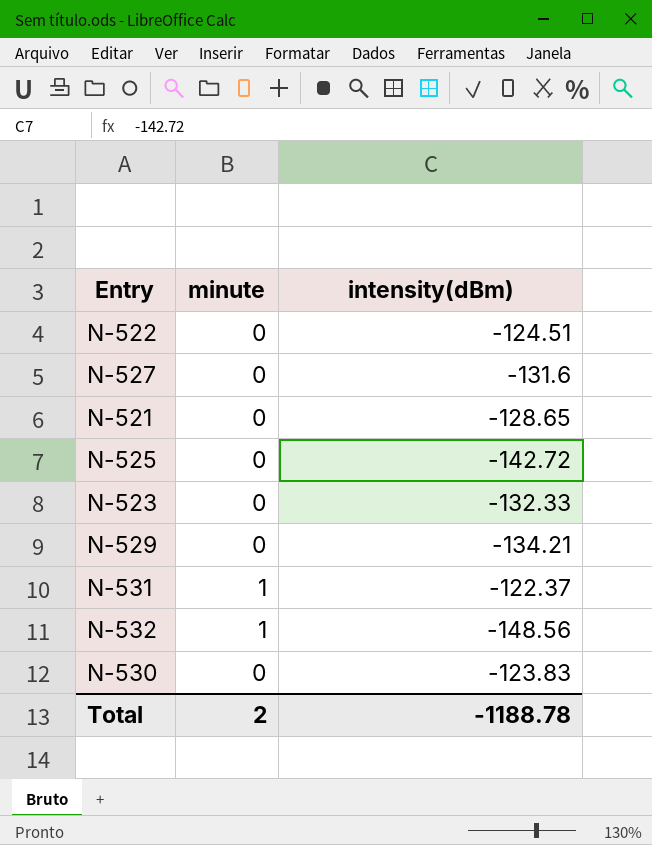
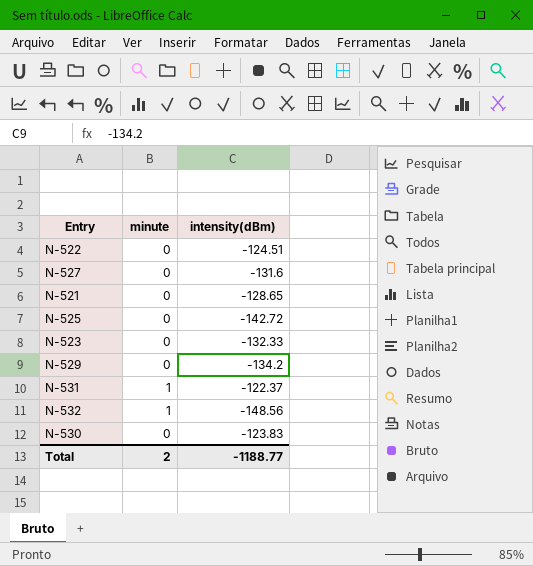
N-529 | intensity(dBm): -134.21 -> -134.2
Total | intensity(dBm): -1188.78 -> -1188.77

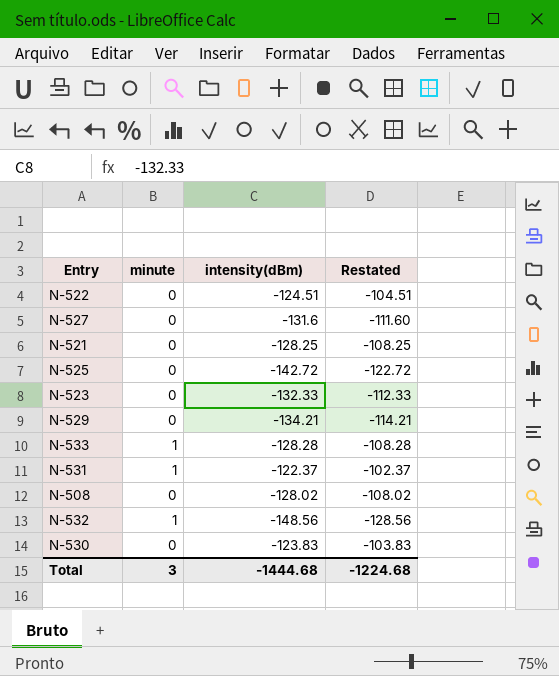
column Restated | formula: none -> [intensity(dBm)] + 20
N-521 | intensity(dBm): -128.65 -> -128.25
N-529 | intensity(dBm): -134.2 -> -134.21
row N-533: none -> 1 | -128.28 | -108.28
row N-508: none -> 0 | -128.02 | -108.02
Total | minute: 2 -> 3
Total | intensity(dBm): -1188.77 -> -1444.68

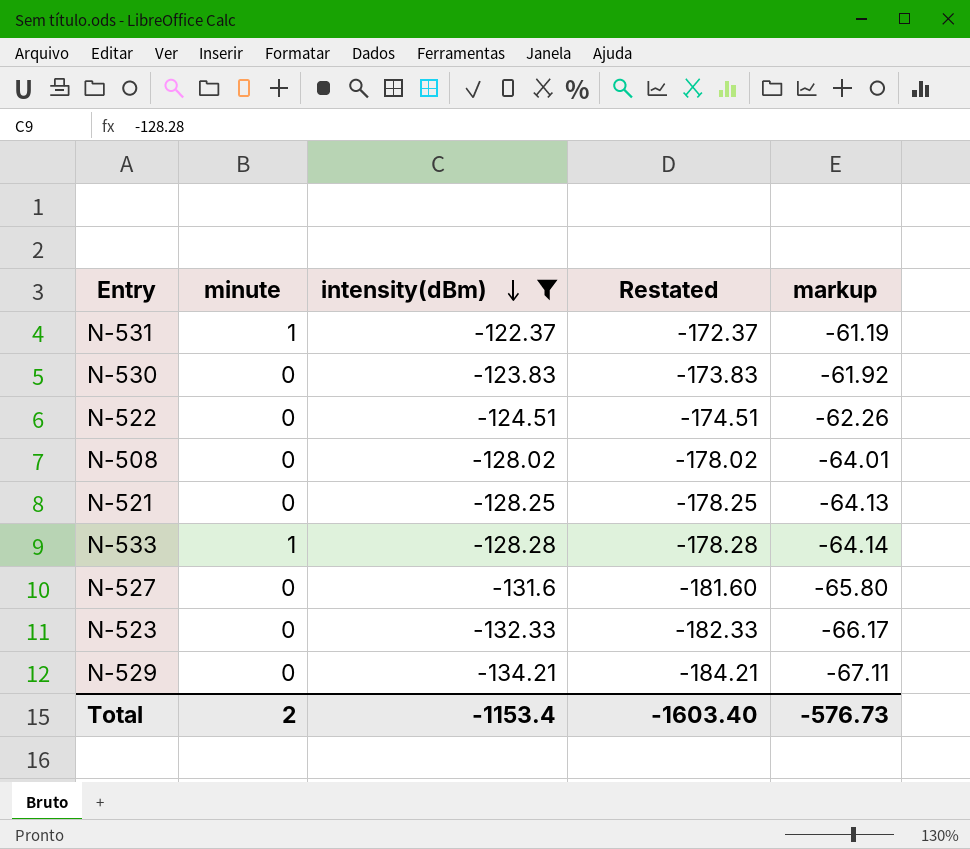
filter: none -> intensity(dBm) >= -134.21
row order: none -> intensity(dBm) descending
column Restated | formula: [intensity(dBm)] + 20 -> [intensity(dBm)] - 50
column markup | formula: none -> [intensity(dBm)] * 0.5
Total | minute: 3 -> 2
Total | intensity(dBm): -1444.68 -> -1153.4
Total | Restated: -1224.68 -> -1603.40

